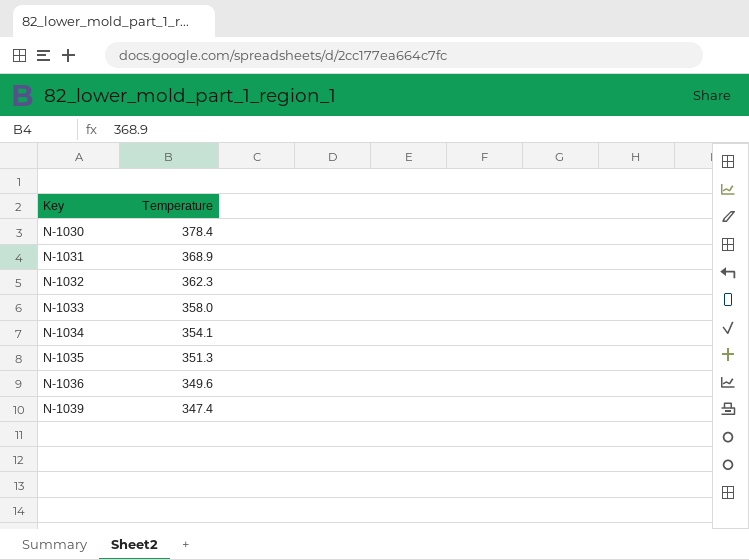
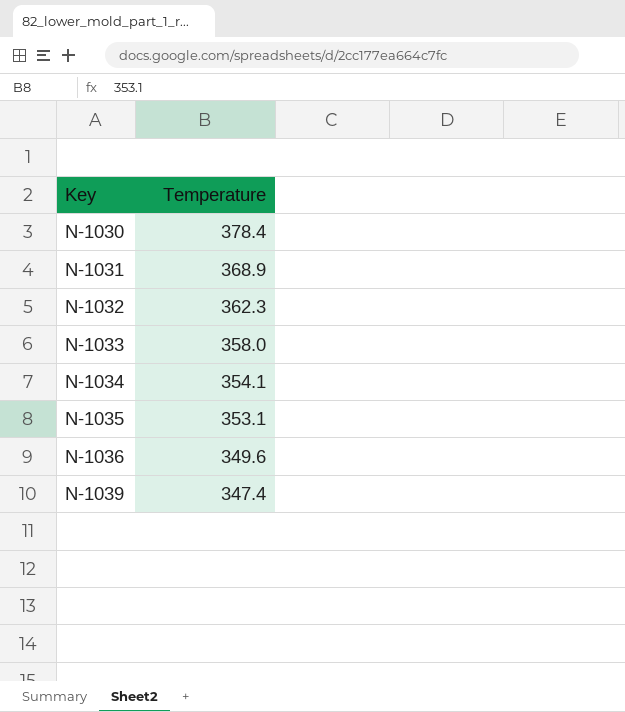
N-1035 | Temperature: 351.3 -> 353.1

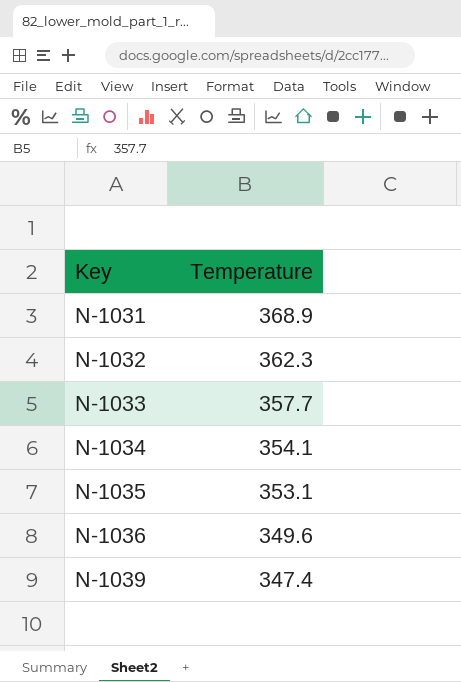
row N-1030: 378.4 -> none
N-1033 | Temperature: 358.0 -> 357.7

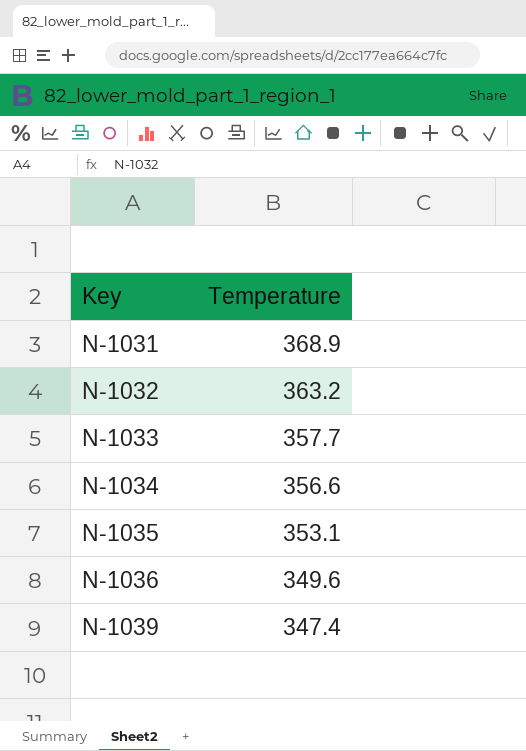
N-1032 | Temperature: 362.3 -> 363.2
N-1034 | Temperature: 354.1 -> 356.6

